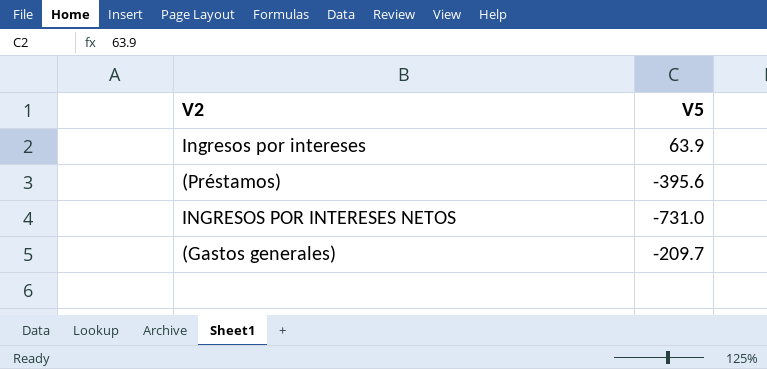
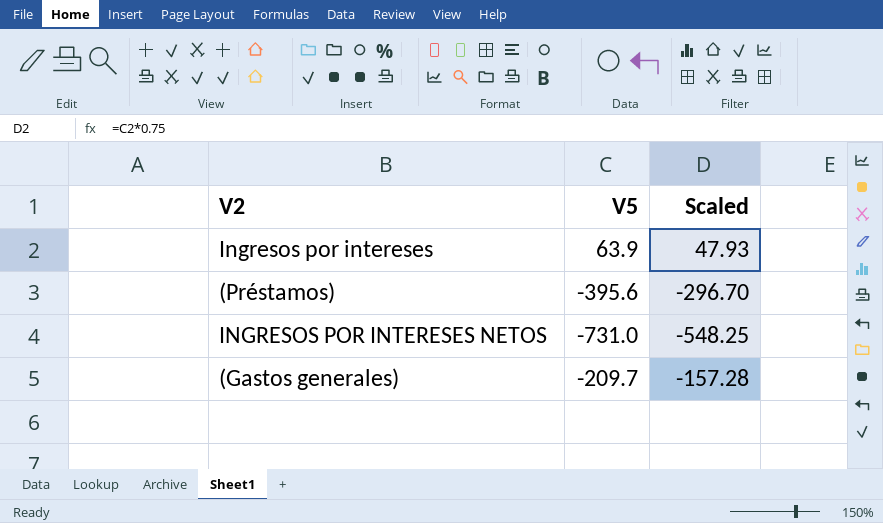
column Scaled | formula: none -> [V5] * 0.75

